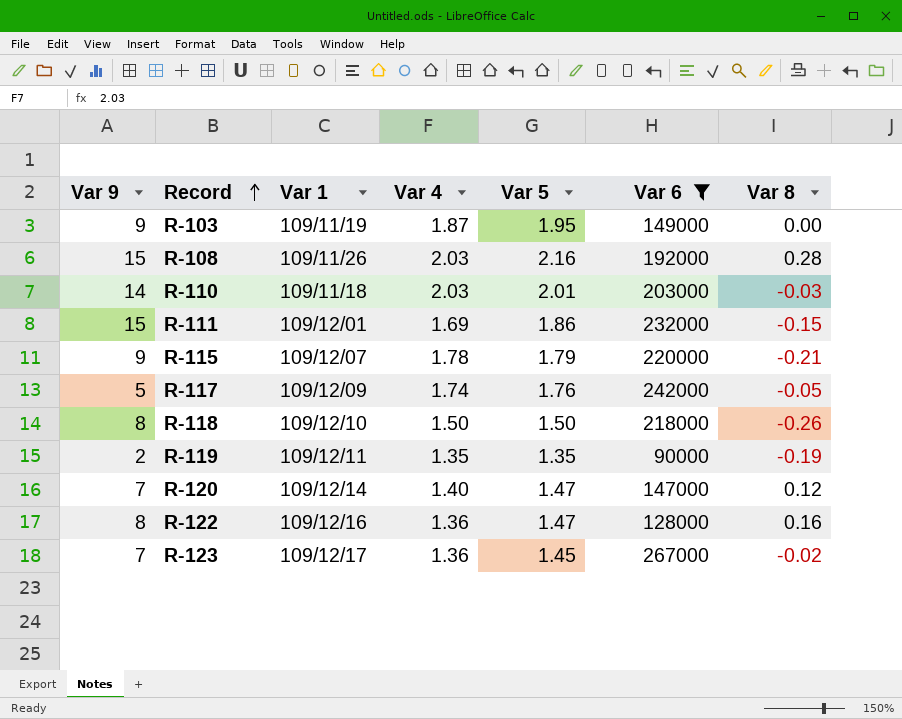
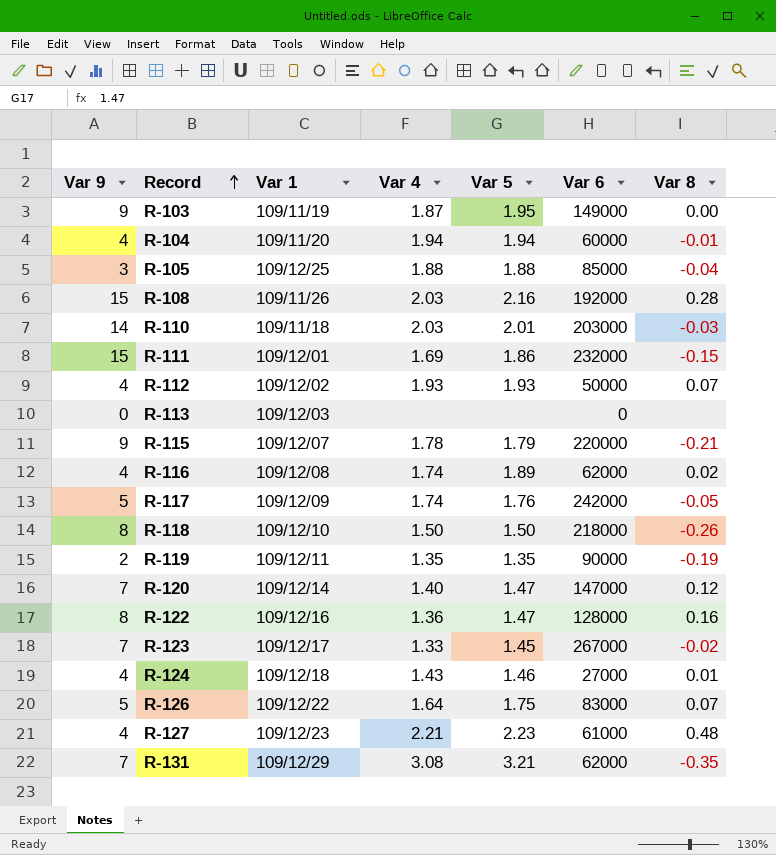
filter: Var 6 >= 90000 -> none
R-123 | Var 4: 1.36 -> 1.33

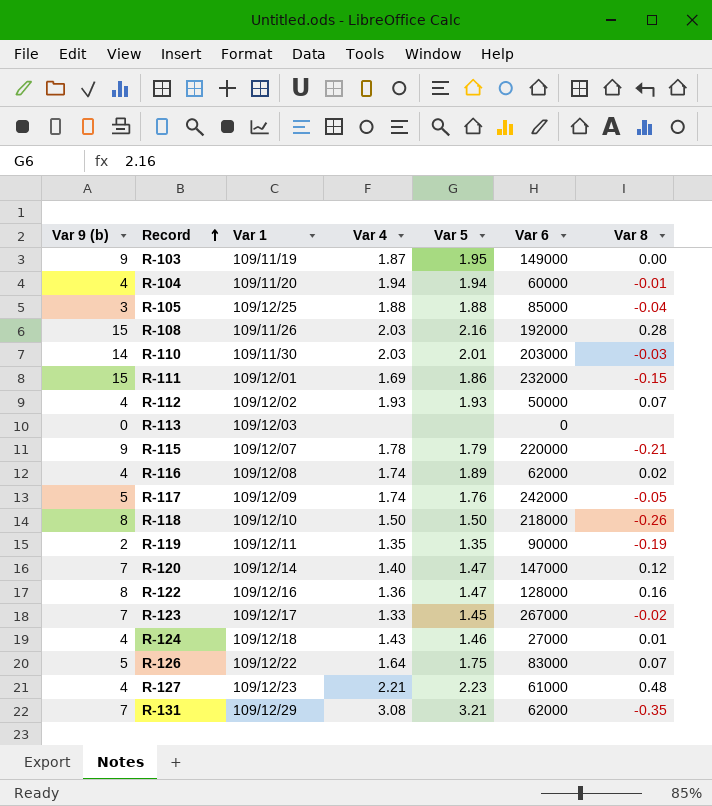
column name: Var 9 -> Var 9 (b)
R-110 | Var 1: 109/11/18 -> 109/11/30

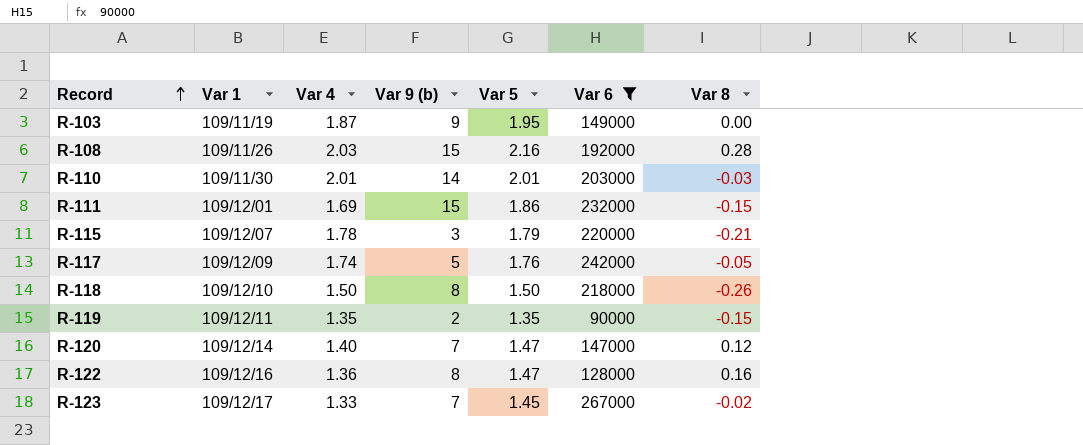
filter: none -> Var 6 >= 90000
column Var 9 (b) | position: 1 -> 4
R-110 | Var 4: 2.03 -> 2.01
R-115 | Var 9 (b): 9 -> 3
R-119 | Var 8: -0.19 -> -0.15

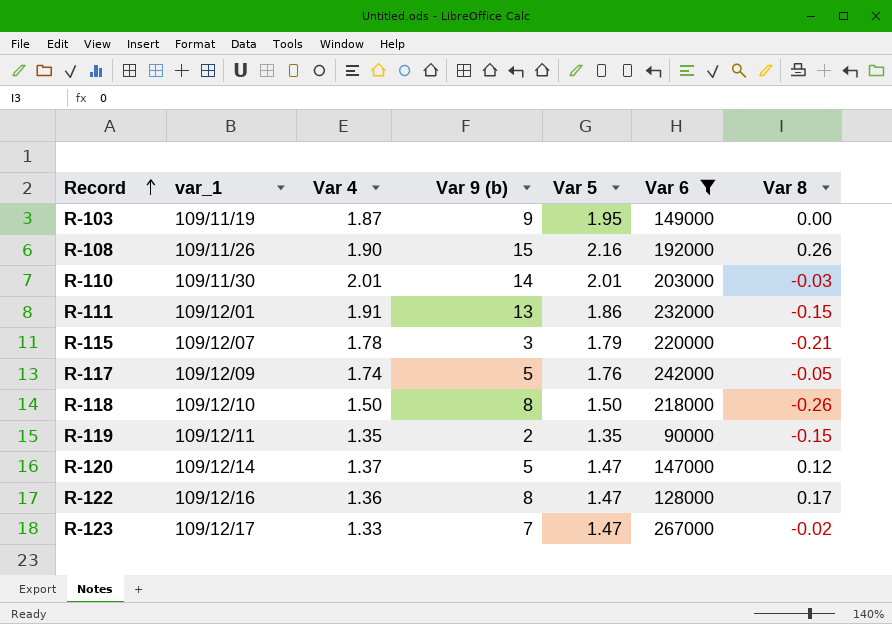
column name: Var 1 -> var_1
R-108 | Var 4: 2.03 -> 1.90
R-108 | Var 8: 0.28 -> 0.26
R-111 | Var 4: 1.69 -> 1.91
R-111 | Var 9 (b): 15 -> 13
R-120 | Var 4: 1.40 -> 1.37
R-120 | Var 9 (b): 7 -> 5
R-122 | Var 8: 0.16 -> 0.17
R-123 | Var 5: 1.45 -> 1.47

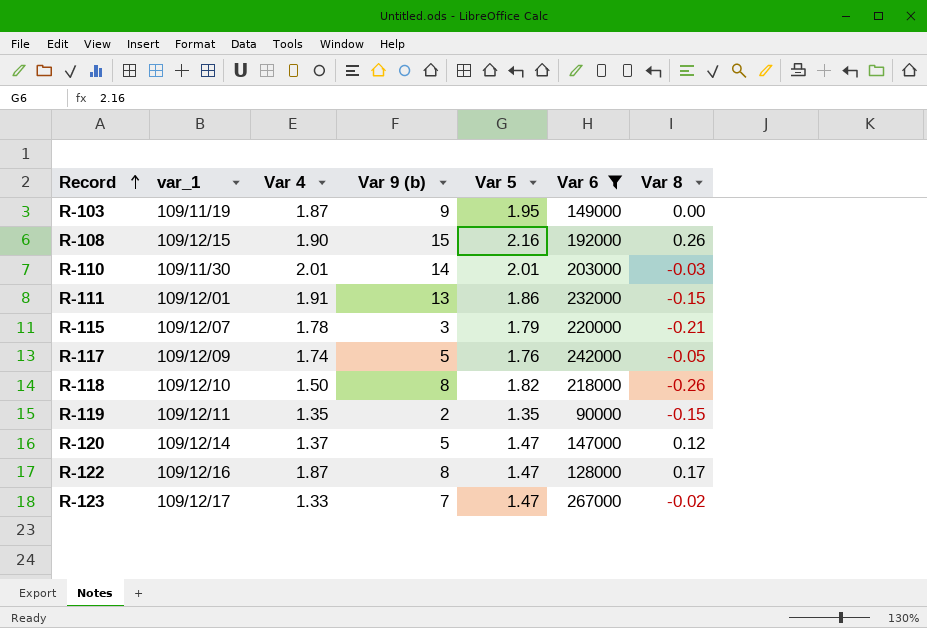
R-108 | var_1: 109/11/26 -> 109/12/15
R-118 | Var 5: 1.50 -> 1.82
R-122 | Var 4: 1.36 -> 1.87

